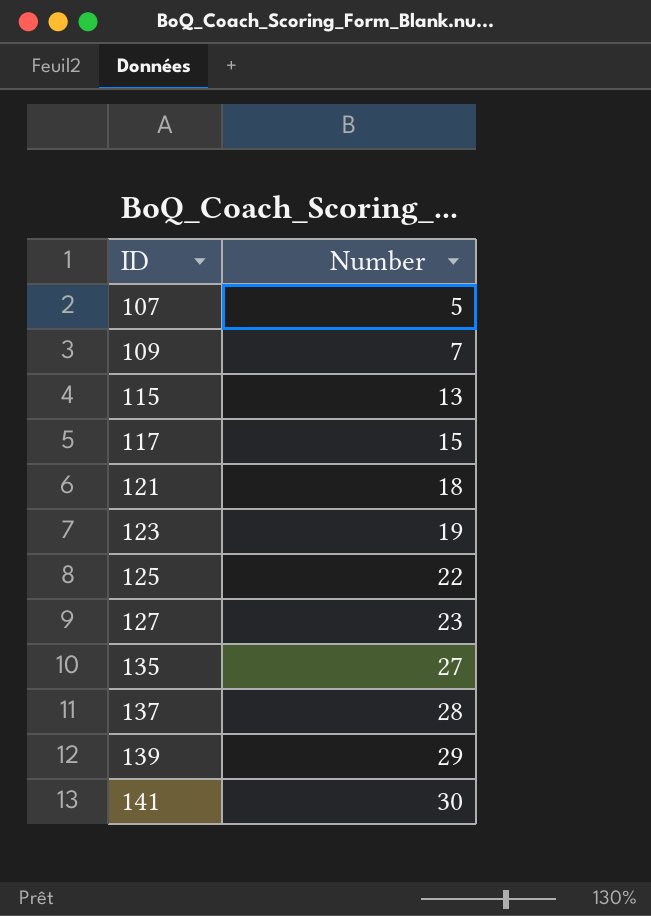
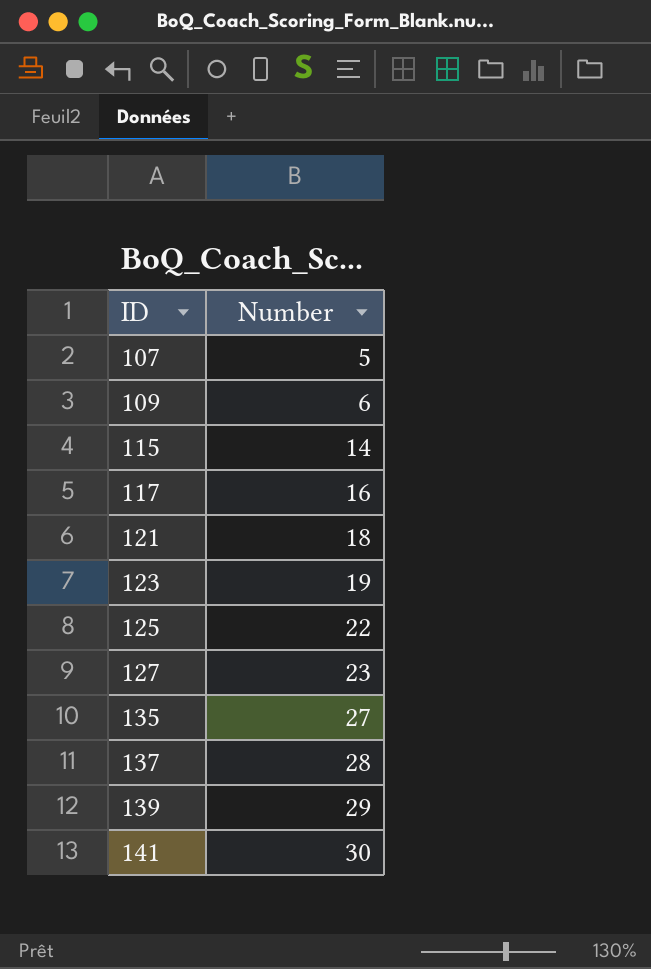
109 | Number: 7 -> 6
115 | Number: 13 -> 14
117 | Number: 15 -> 16

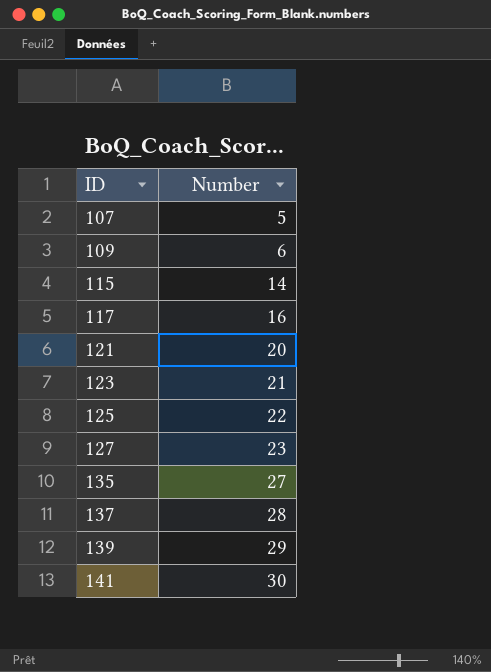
121 | Number: 18 -> 20
123 | Number: 19 -> 21

